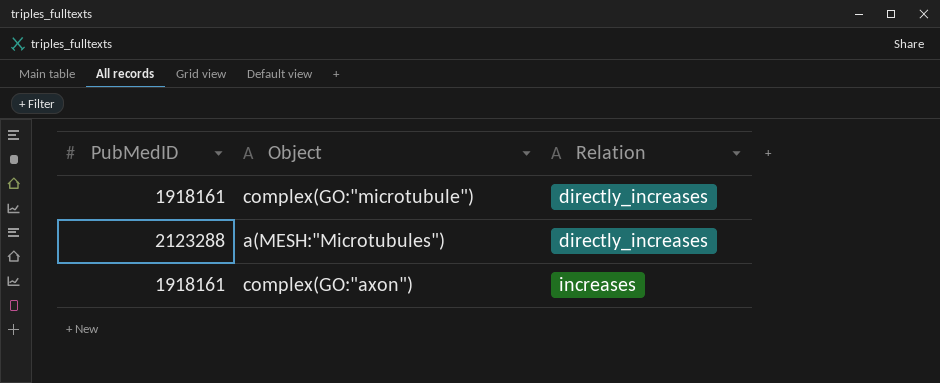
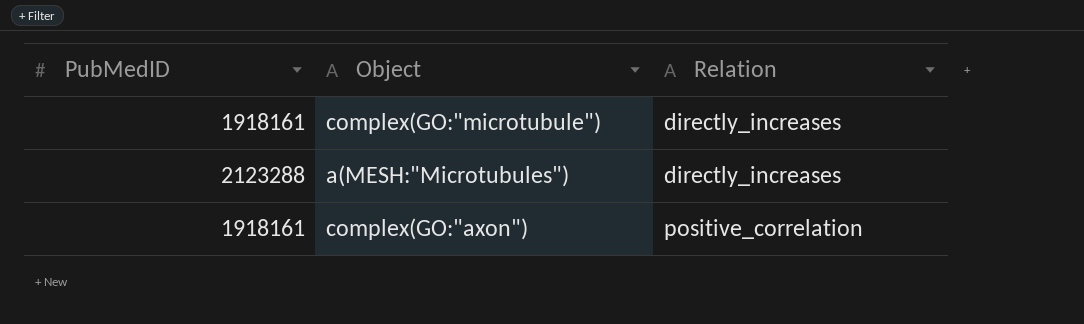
complex(GO:"axon") | Relation: increases -> positive_correlation

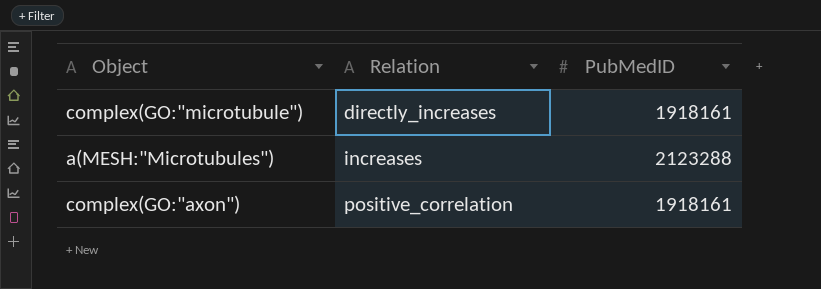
column PubMedID | position: 1 -> 3
a(MESH:"Microtubules") | Relation: directly_increases -> increases

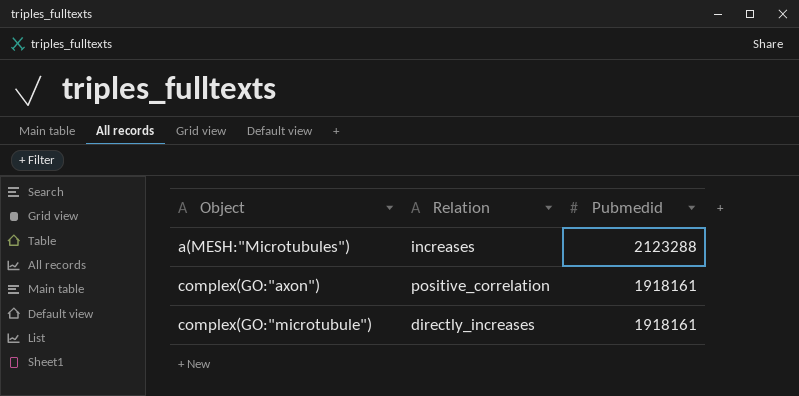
row order: Relation ascending -> Object ascending
column name: PubMedID -> Pubmedid

